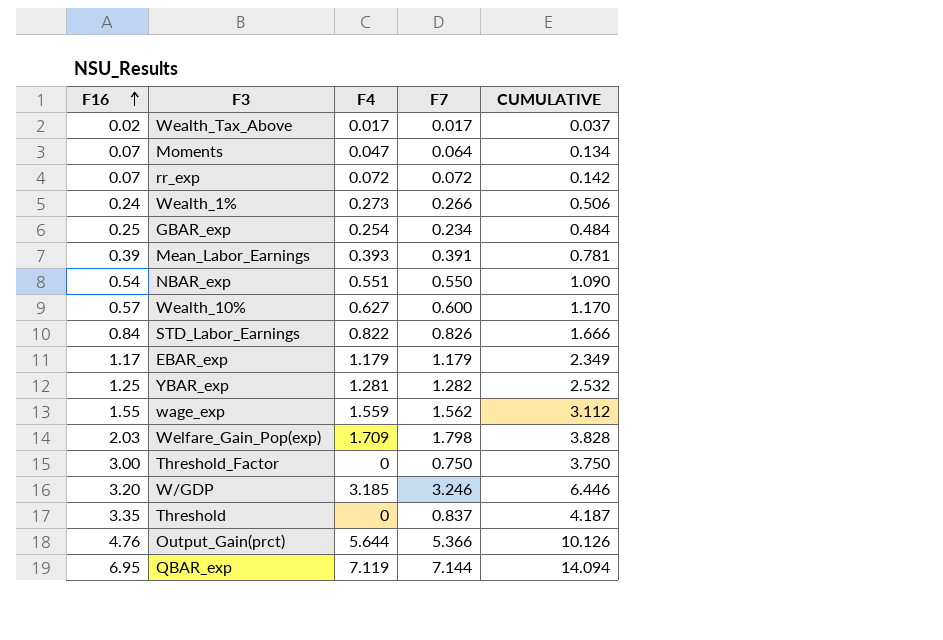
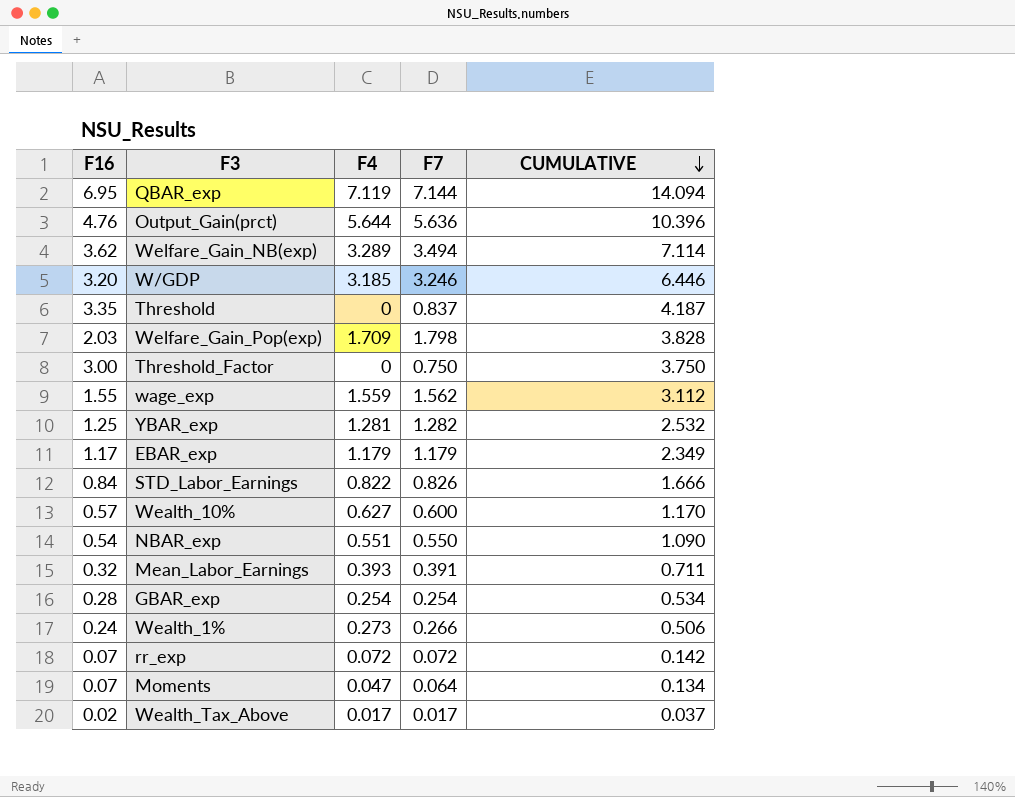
row order: F16 ascending -> CUMULATIVE descending
Output_Gain(prct) | F7: 5.366 -> 5.636
Output_Gain(prct) | CUMULATIVE: 10.126 -> 10.396
row Welfare_Gain_NB(exp): none -> 3.62 | 3.289 | 3.494 | 7.114
Mean_Labor_Earnings | F16: 0.39 -> 0.32
Mean_Labor_Earnings | CUMULATIVE: 0.781 -> 0.711
GBAR_exp | F16: 0.25 -> 0.28
GBAR_exp | F7: 0.234 -> 0.254
GBAR_exp | CUMULATIVE: 0.484 -> 0.534

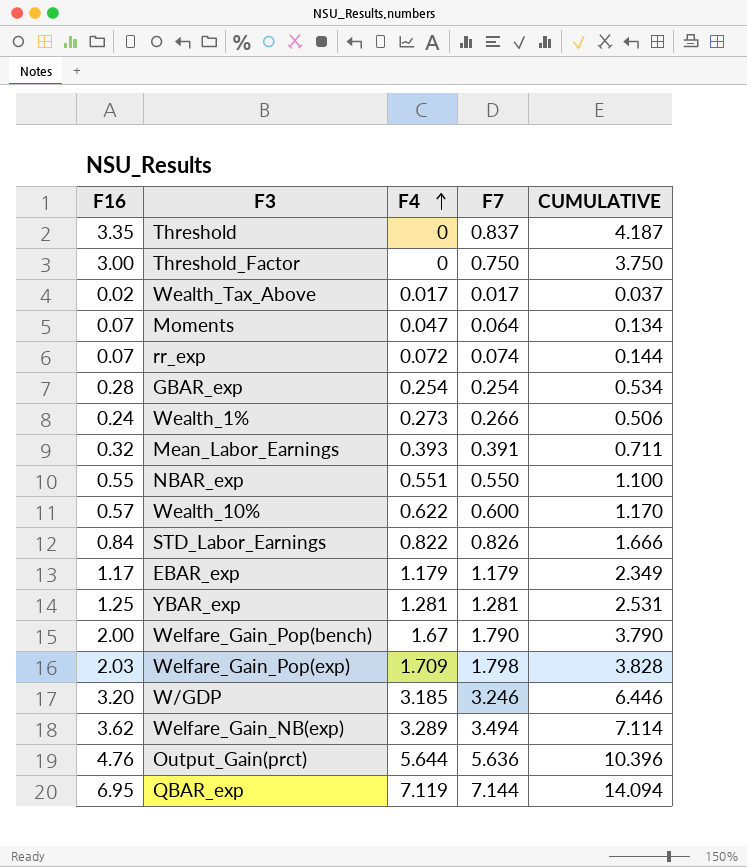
row order: CUMULATIVE descending -> F4 ascending
row wage_exp: 1.55 | 1.559 | 1.562 | 3.112 -> none
rr_exp | F7: 0.072 -> 0.074
rr_exp | CUMULATIVE: 0.142 -> 0.144
NBAR_exp | F16: 0.54 -> 0.55
NBAR_exp | CUMULATIVE: 1.090 -> 1.100
Wealth_10% | F4: 0.627 -> 0.622
YBAR_exp | F7: 1.282 -> 1.281
YBAR_exp | CUMULATIVE: 2.532 -> 2.531
row Welfare_Gain_Pop(bench): none -> 2.00 | 1.67 | 1.790 | 3.790

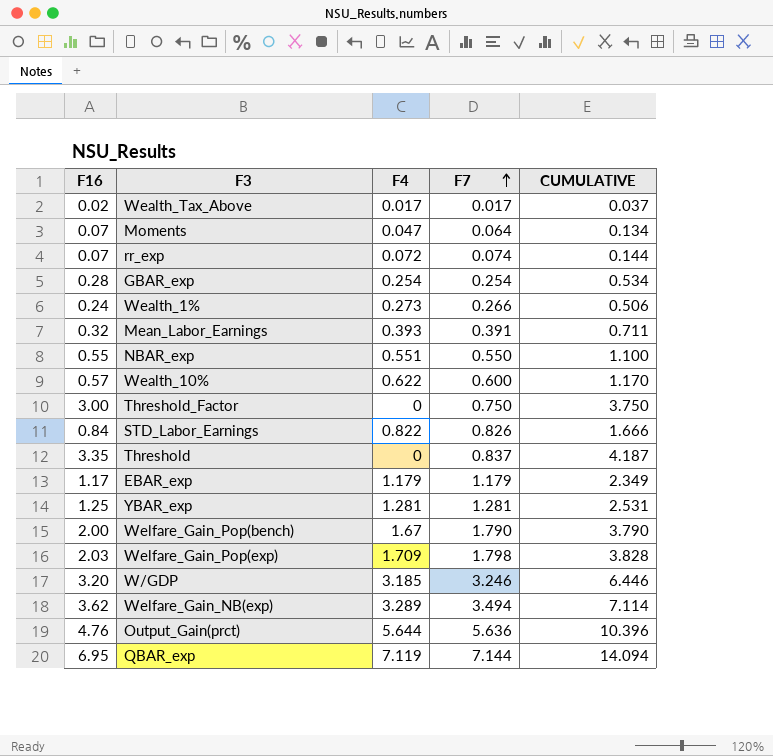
row order: F4 ascending -> F7 ascending

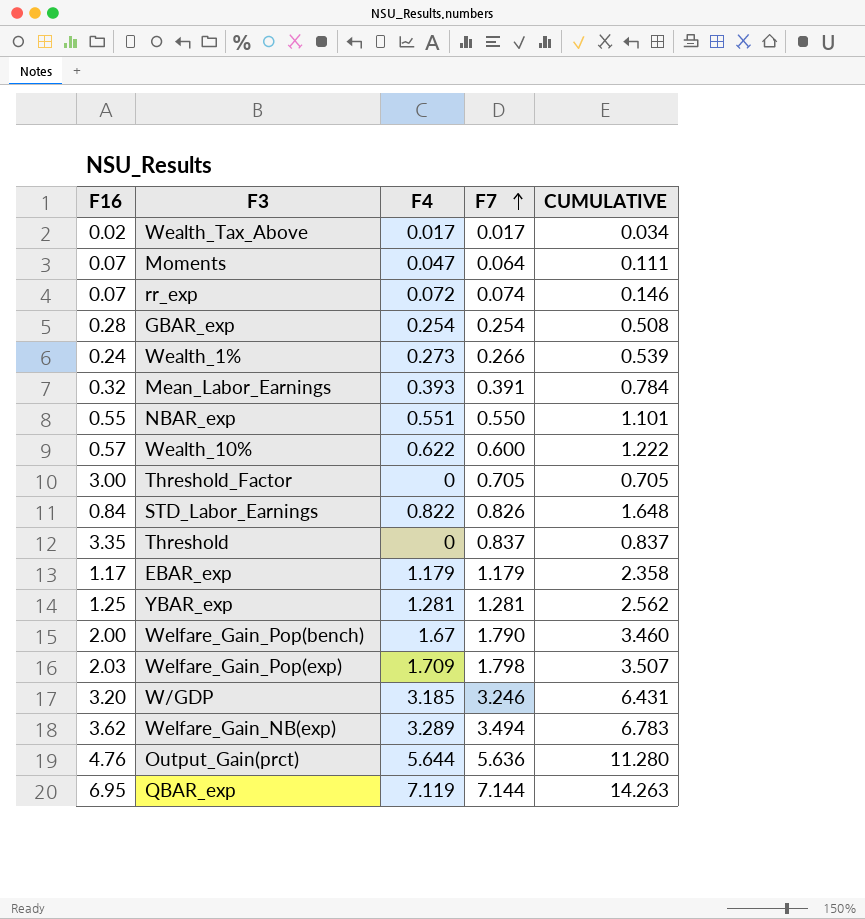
column CUMULATIVE | formula: [F16] + [F7] -> [F4] + [F7]
Threshold_Factor | F7: 0.750 -> 0.705

